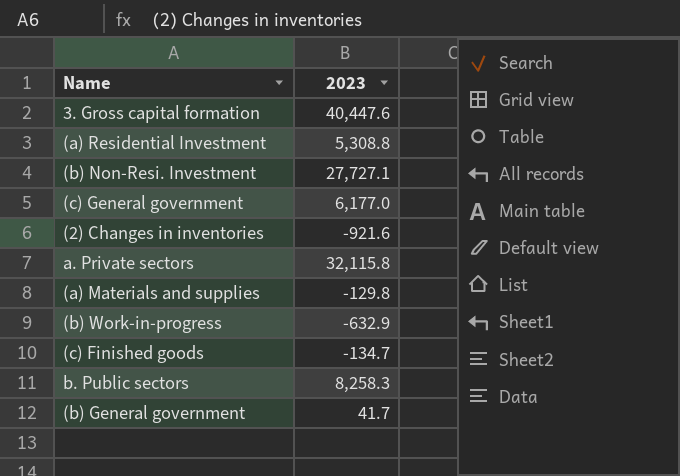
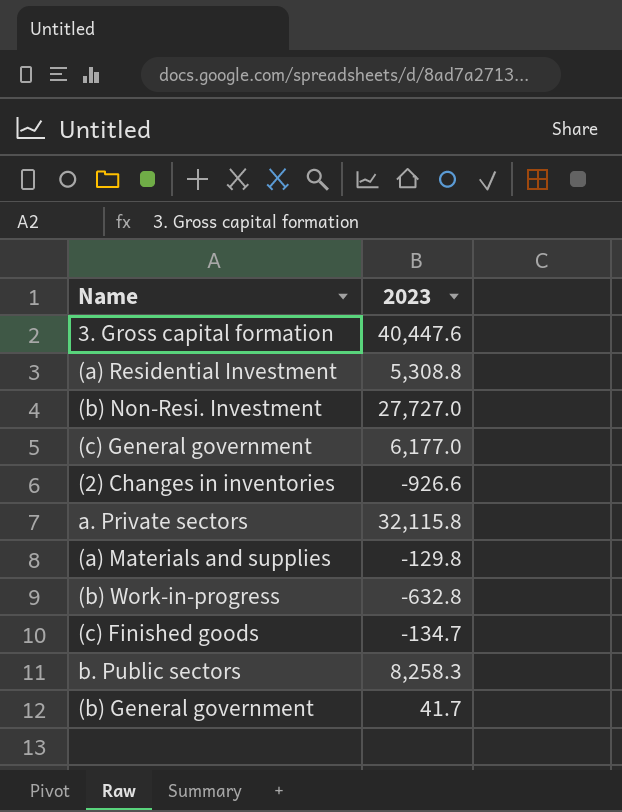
(b) Non-Resi. Investment | 2023: 27,727.1 -> 27,727.0
(2) Changes in inventories | 2023: -921.6 -> -926.6
(b) Work-in-progress | 2023: -632.9 -> -632.8

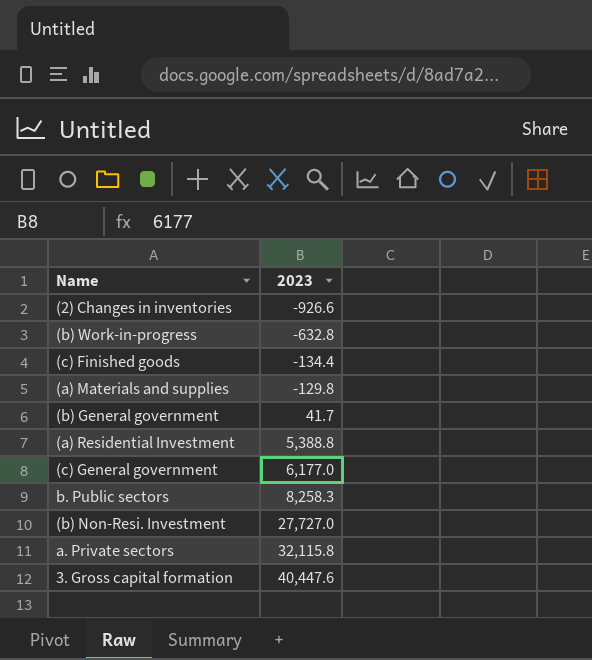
row order: none -> 2023 ascending
(c) Finished goods | 2023: -134.7 -> -134.4
(a) Residential Investment | 2023: 5,308.8 -> 5,388.8

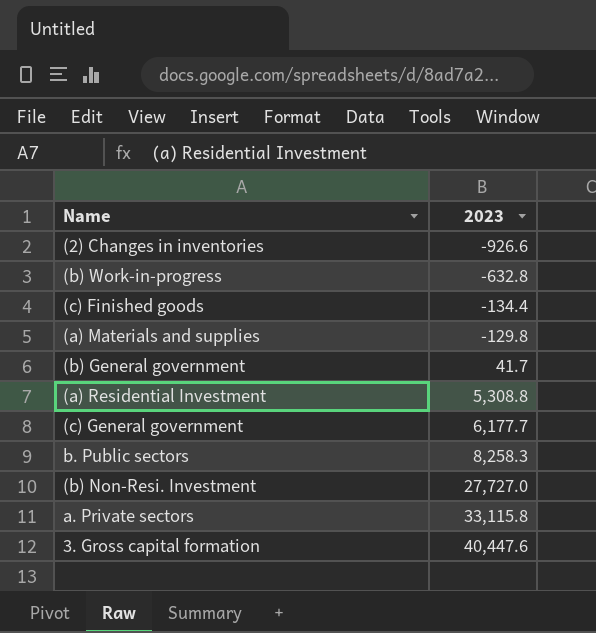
(a) Residential Investment | 2023: 5,388.8 -> 5,308.8
(c) General government | 2023: 6,177.0 -> 6,177.7
a. Private sectors | 2023: 32,115.8 -> 33,115.8

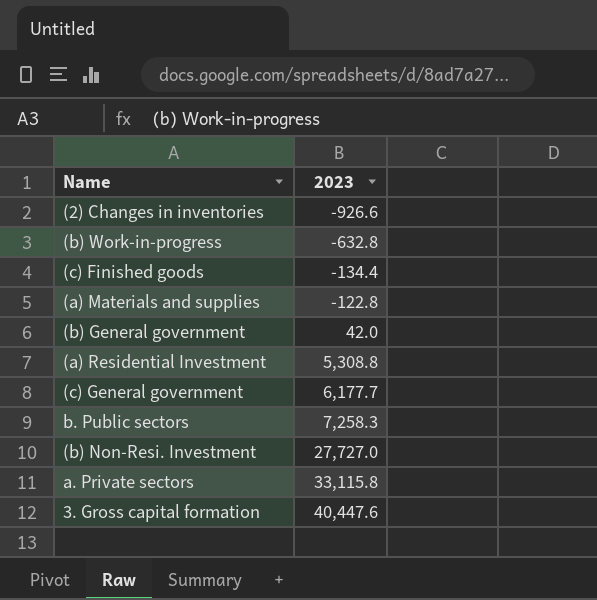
(a) Materials and supplies | 2023: -129.8 -> -122.8
(b) General government | 2023: 41.7 -> 42.0
b. Public sectors | 2023: 8,258.3 -> 7,258.3

